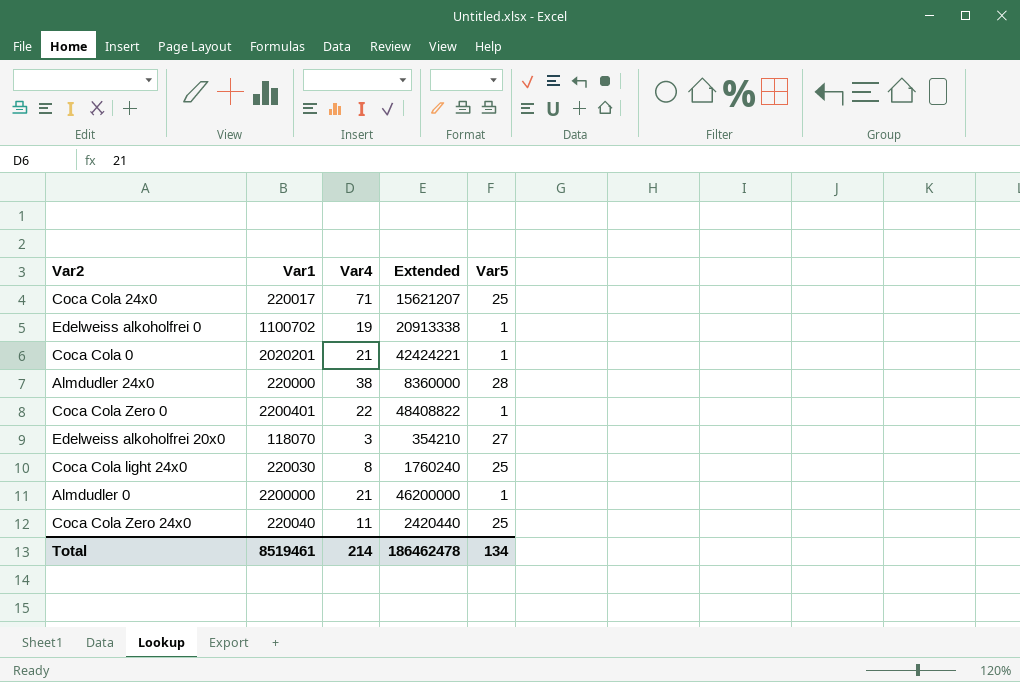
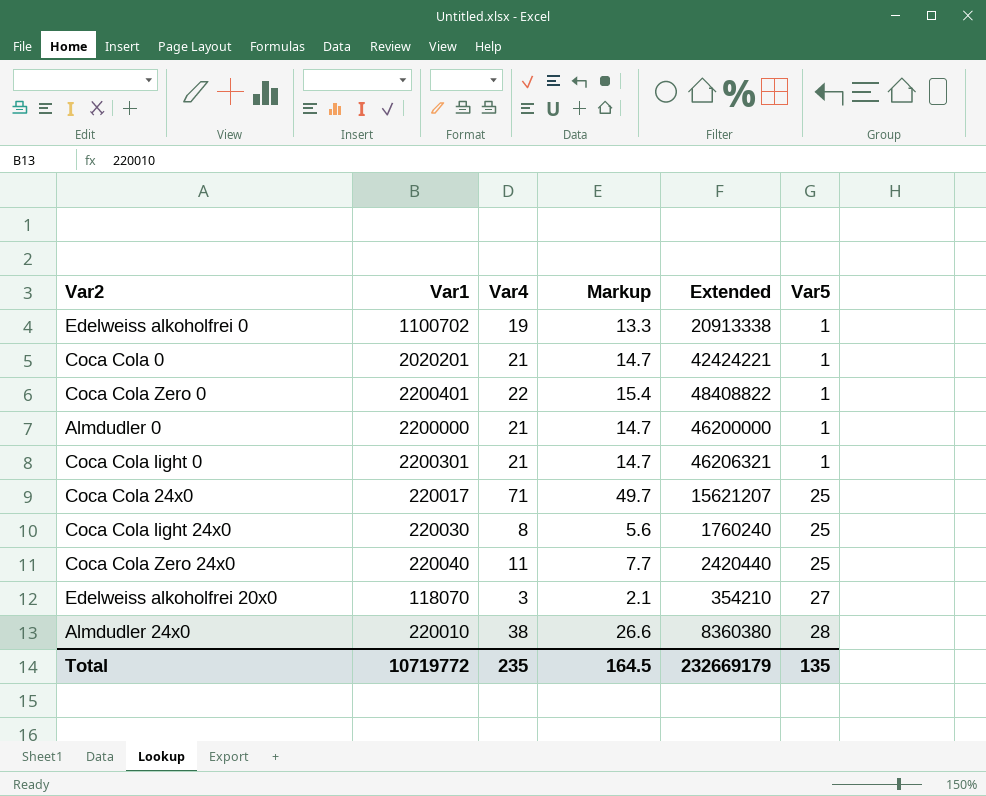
row order: none -> Var5 ascending
column Markup | formula: none -> [Var4] * 0.7
row Coca Cola light 0: none -> 2200301 | 21 | 14.7 | 46206321 | 1
Almdudler 24x0 | Var1: 220000 -> 220010
Almdudler 24x0 | Extended: 8360000 -> 8360380
Total | Var1: 8519461 -> 10719772
Total | Var4: 214 -> 235
Total | Extended: 186462478 -> 232669179
Total | Var5: 134 -> 135

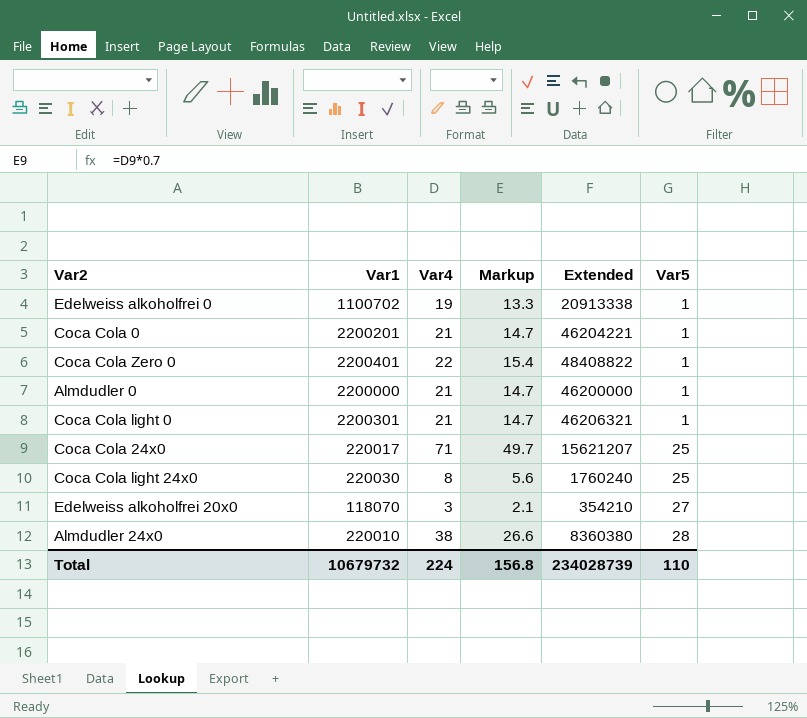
row Coca Cola Zero 24x0: 220040 | 11 | 7.7 | 2420440 | 25 -> none
Coca Cola 0 | Var1: 2020201 -> 2200201
Coca Cola 0 | Extended: 42424221 -> 46204221
Total | Var1: 10719772 -> 10679732
Total | Var4: 235 -> 224
Total | Markup: 164.5 -> 156.8
Total | Extended: 232669179 -> 234028739
Total | Var5: 135 -> 110

